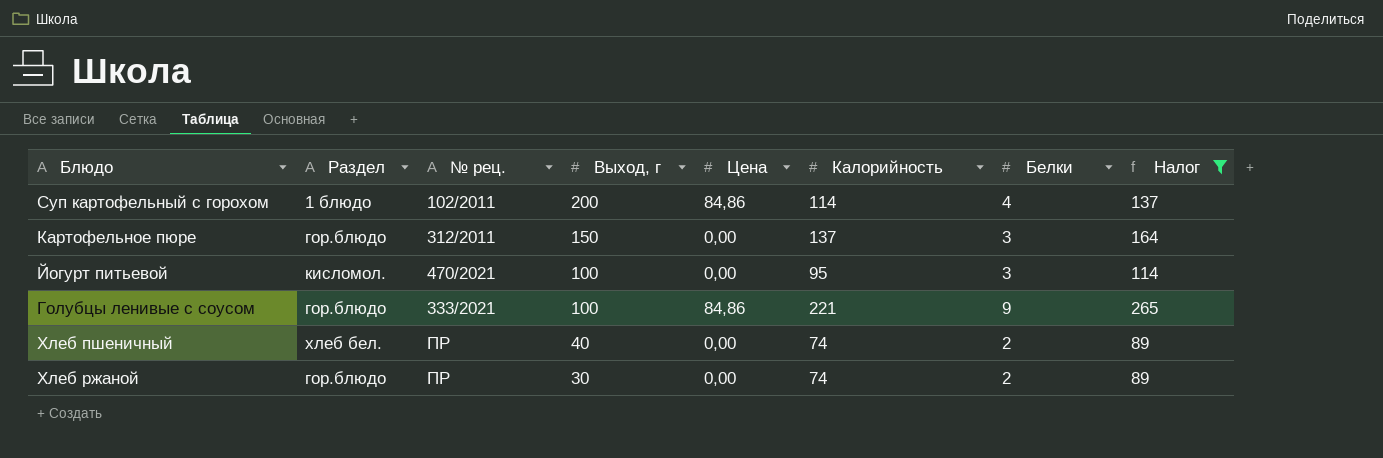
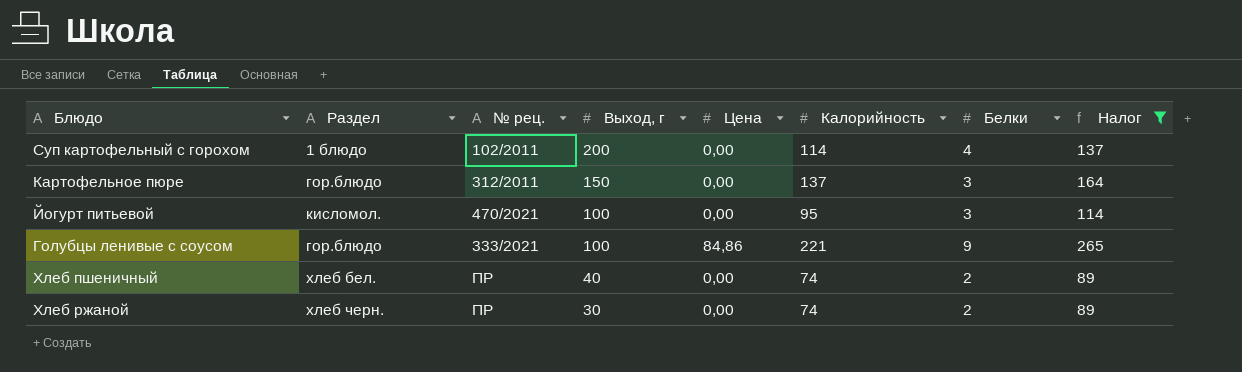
Суп картофельный с горохом | Цена: 84,86 -> 0,00
Хлеб ржаной | Раздел: гор.блюдо -> хлеб черн.

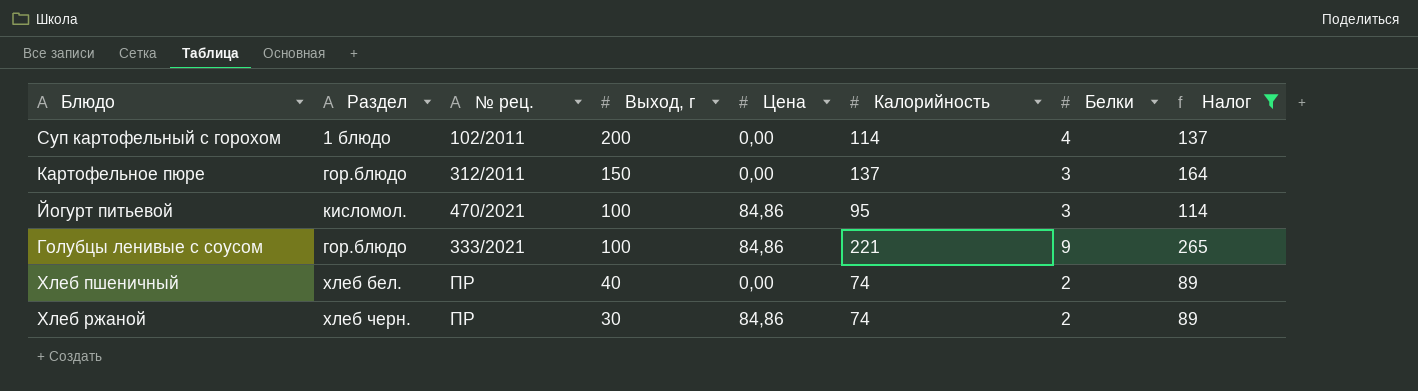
Йогурт питьевой | Цена: 0,00 -> 84,86
Хлеб ржаной | Цена: 0,00 -> 84,86

